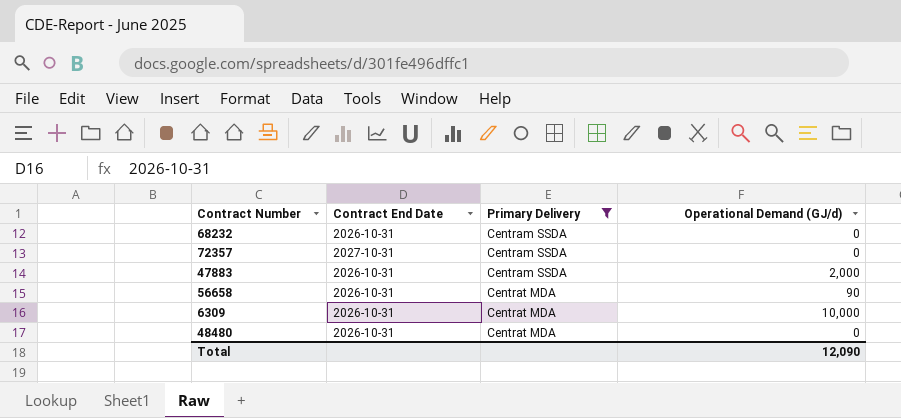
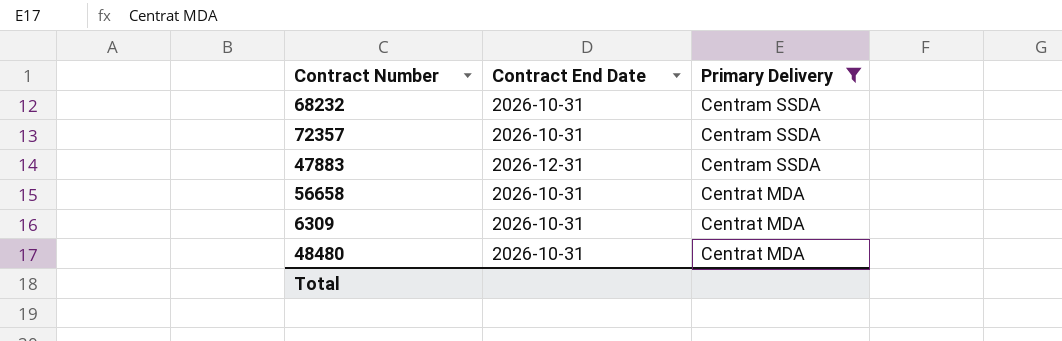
column Operational Demand (GJ/d) | position: 4 -> none
72357 | Contract End Date: 2027-10-31 -> 2026-10-31
47883 | Contract End Date: 2026-10-31 -> 2026-12-31

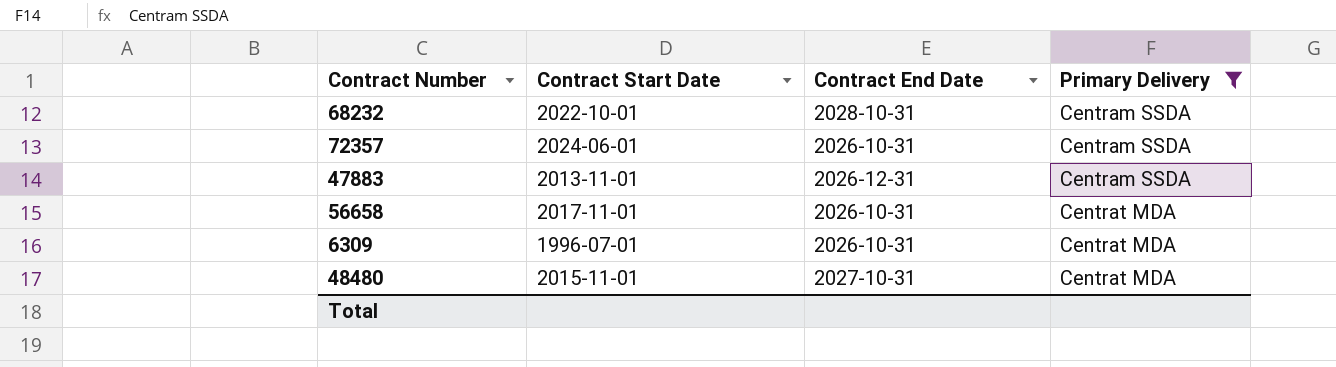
column Contract Start Date | position: none -> 2
68232 | Contract End Date: 2026-10-31 -> 2028-10-31
48480 | Contract End Date: 2026-10-31 -> 2027-10-31

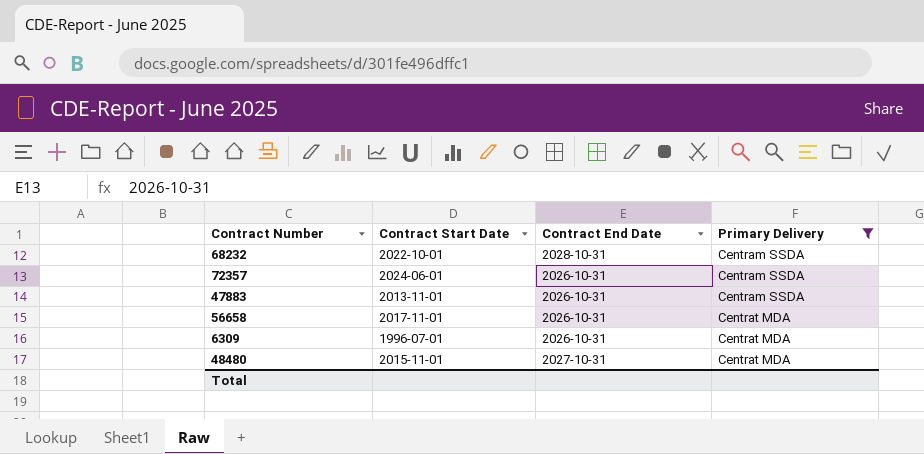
47883 | Contract End Date: 2026-12-31 -> 2026-10-31

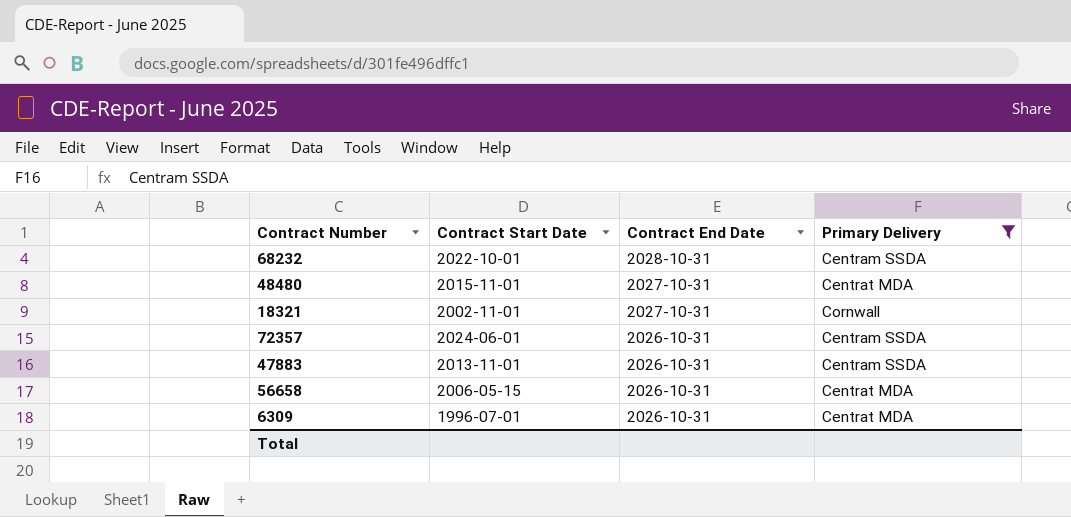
row order: Primary Delivery ascending -> Contract End Date descending
row 18321: none -> 2002-11-01 | 2027-10-31 | Cornwall
56658 | Contract Start Date: 2017-11-01 -> 2006-05-15

